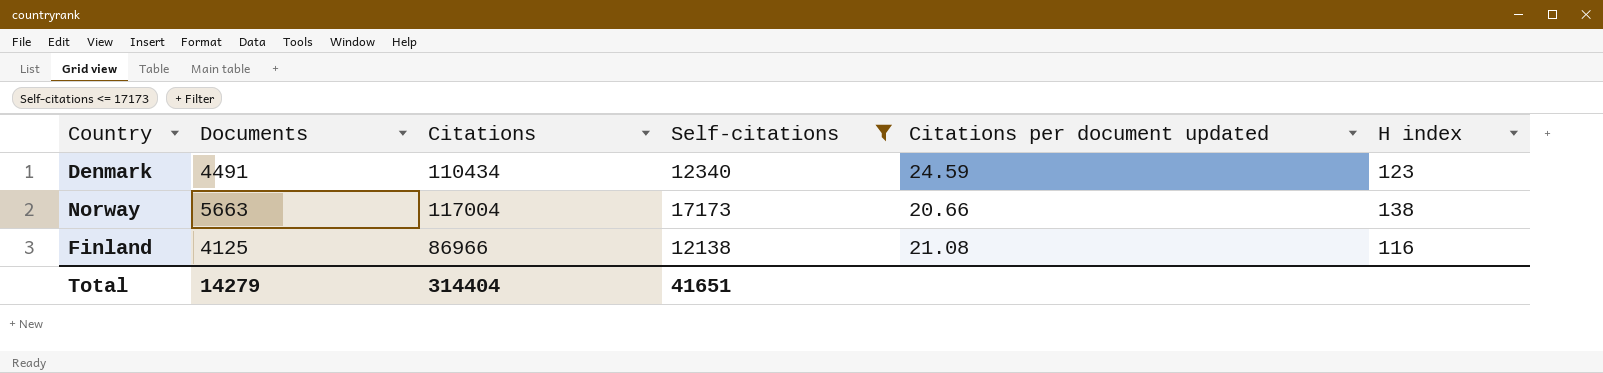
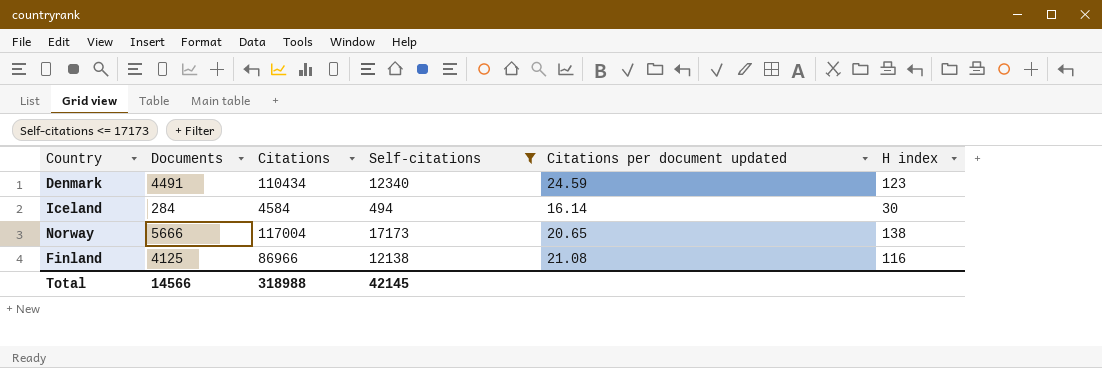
row Iceland: none -> 284 | 4584 | 494 | 16.14 | 30
Norway | Documents: 5663 -> 5666
Norway | Citations per document updated: 20.66 -> 20.65
Total | Documents: 14279 -> 14566
Total | Citations: 314404 -> 318988
Total | Self-citations: 41651 -> 42145

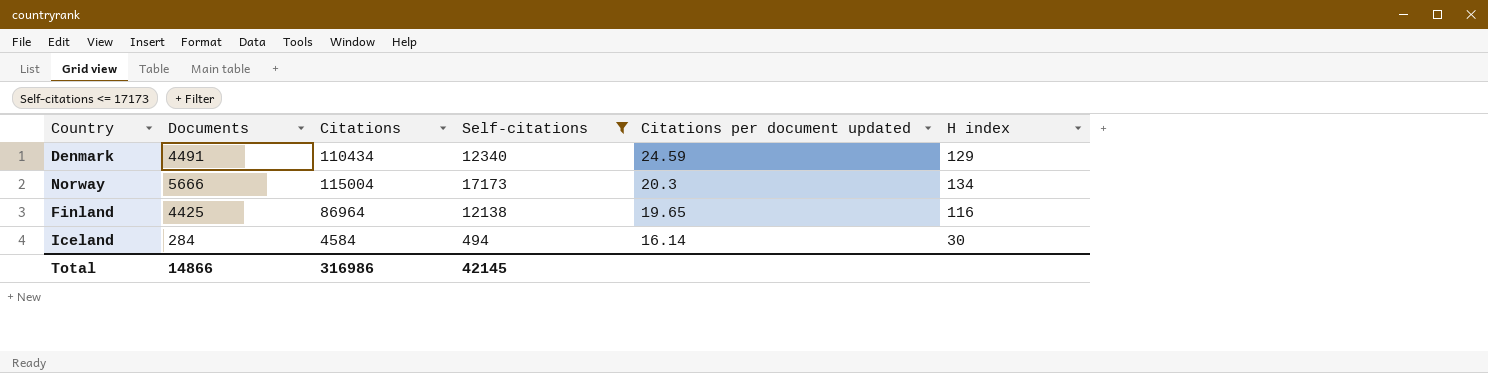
row order: none -> Citations per document updated descending
Denmark | H index: 123 -> 129
Norway | Citations: 117004 -> 115004
Norway | Citations per document updated: 20.65 -> 20.3
Norway | H index: 138 -> 134
Finland | Documents: 4125 -> 4425
Finland | Citations: 86966 -> 86964
Finland | Citations per document updated: 21.08 -> 19.65
Total | Documents: 14566 -> 14866
Total | Citations: 318988 -> 316986

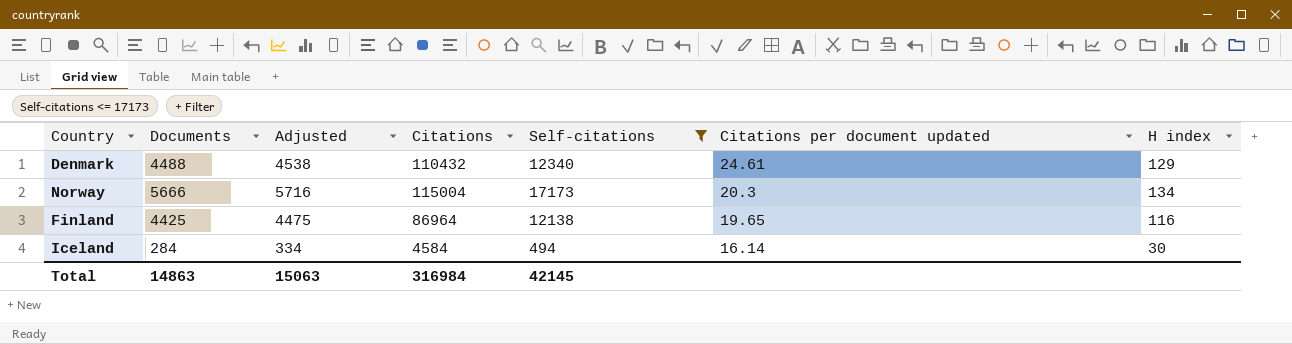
column Adjusted | formula: none -> [Documents] + 50
Denmark | Documents: 4491 -> 4488
Denmark | Citations: 110434 -> 110432
Denmark | Citations per document updated: 24.59 -> 24.61
Total | Documents: 14866 -> 14863
Total | Citations: 316986 -> 316984

